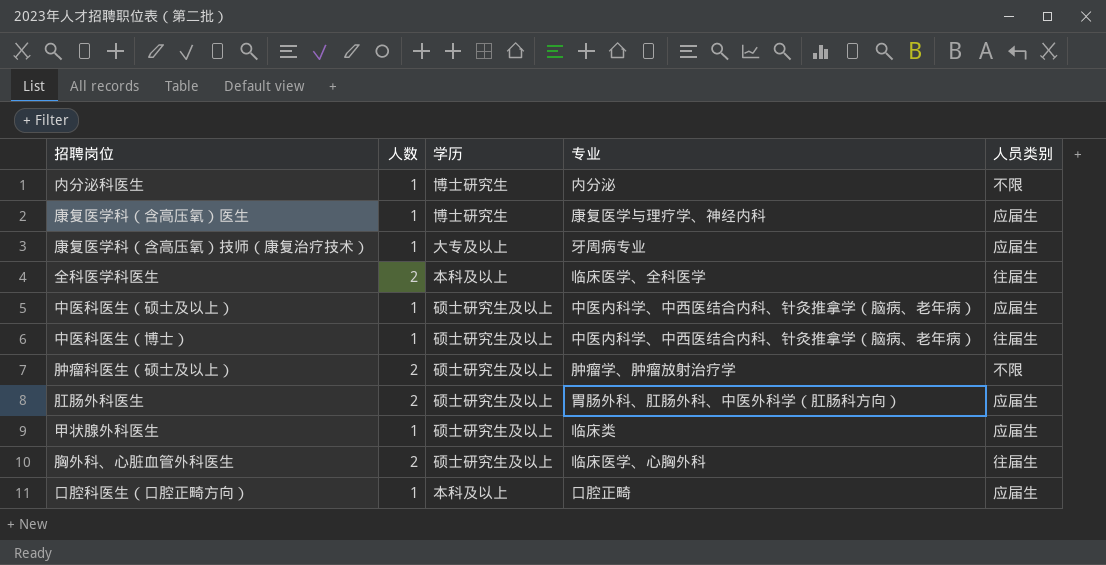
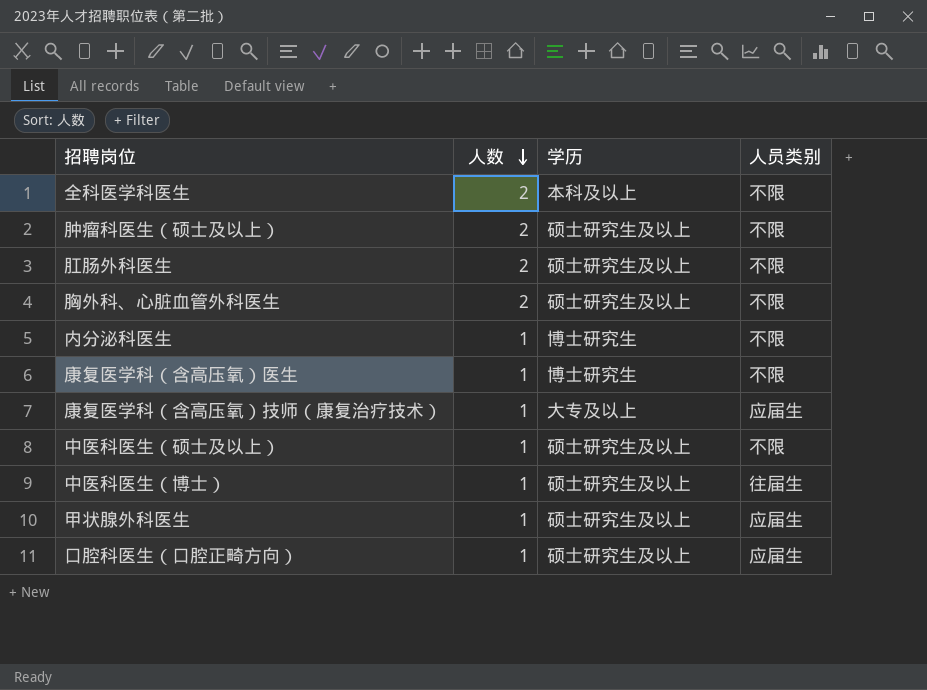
row order: none -> 人数 descending
column 专业 | position: 4 -> none
全科医学科医生 | 人员类别: 往届生 -> 不限
肛肠外科医生 | 人员类别: 应届生 -> 不限
胸外科、心脏血管外科医生 | 人员类别: 往届生 -> 不限
康复医学科（含高压氧）医生 | 人员类别: 应届生 -> 不限
中医科医生（硕士及以上） | 人员类别: 应届生 -> 不限
口腔科医生（口腔正畸方向） | 学历: 本科及以上 -> 硕士研究生及以上

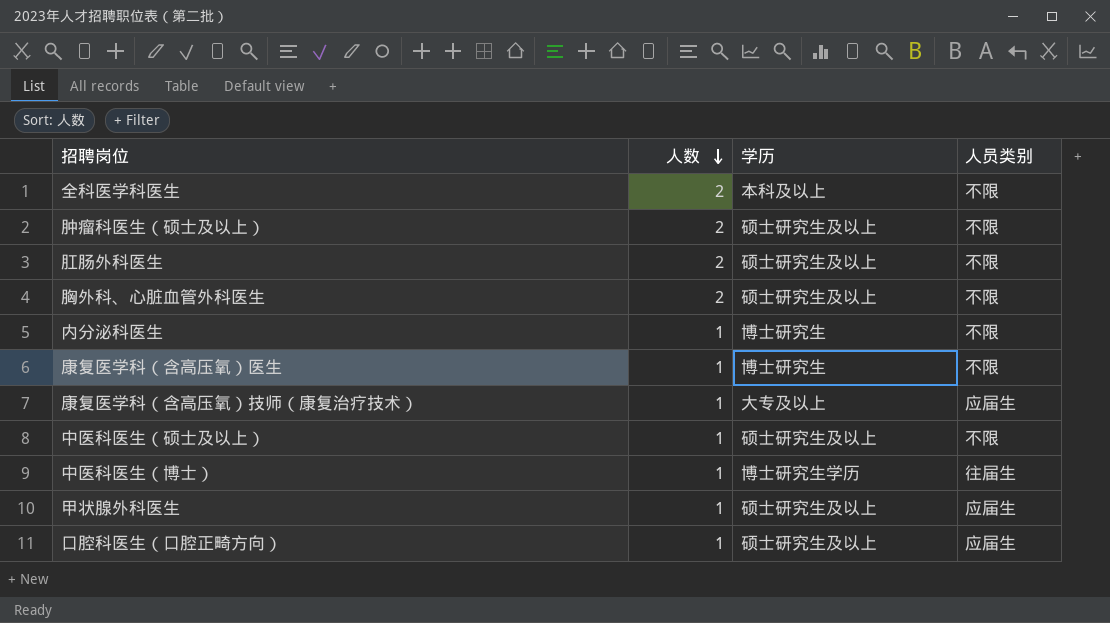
中医科医生（博士） | 学历: 硕士研究生及以上 -> 博士研究生学历

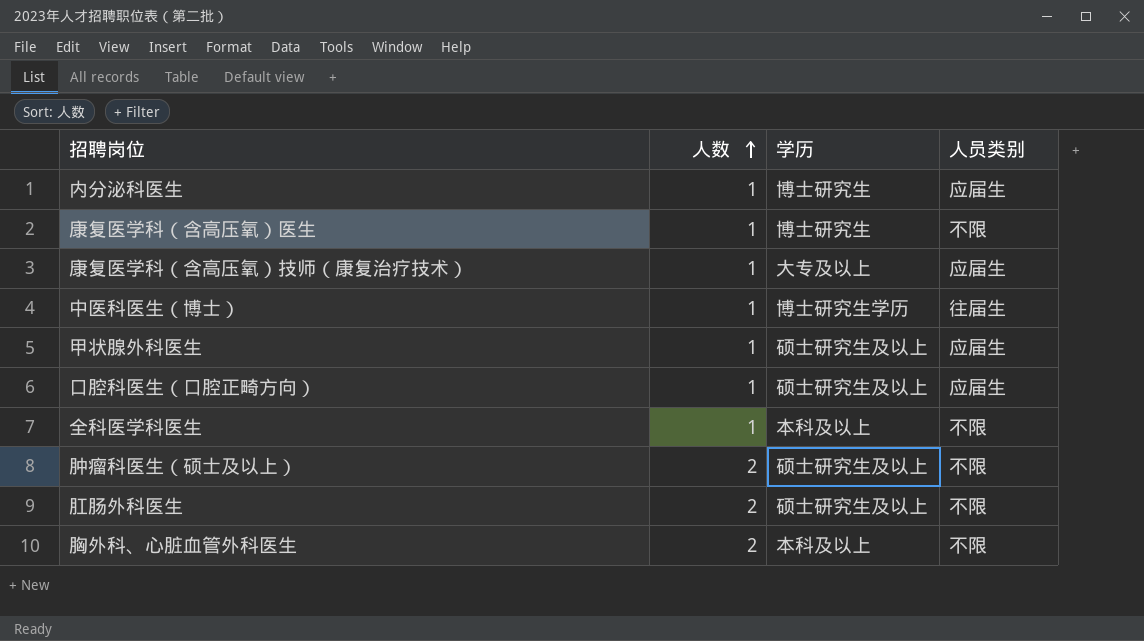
row order: 人数 descending -> 人数 ascending
row 中医科医生（硕士及以上）: 1 | 硕士研究生及以上 | 不限 -> none
内分泌科医生 | 人员类别: 不限 -> 应届生
全科医学科医生 | 人数: 2 -> 1
胸外科、心脏血管外科医生 | 学历: 硕士研究生及以上 -> 本科及以上

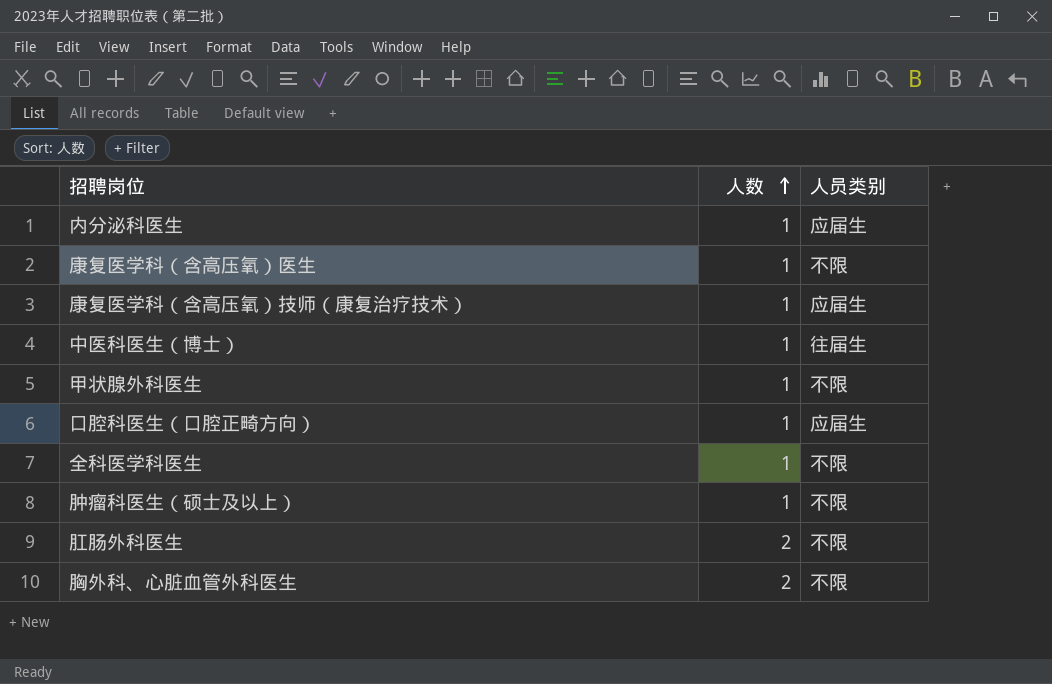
column 学历 | position: 3 -> none
甲状腺外科医生 | 人员类别: 应届生 -> 不限
肿瘤科医生（硕士及以上） | 人数: 2 -> 1

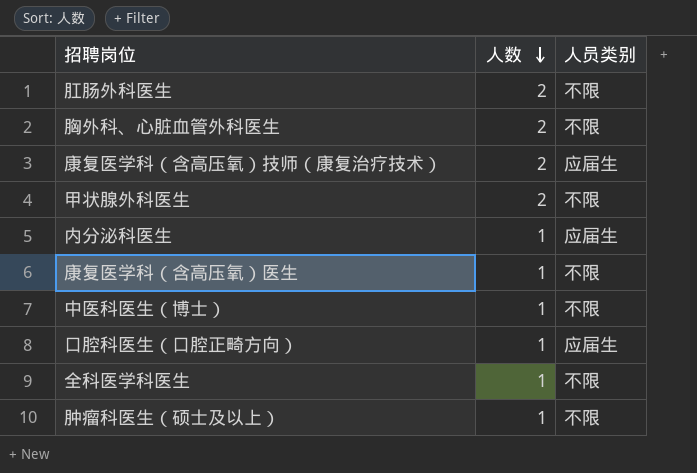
row order: 人数 ascending -> 人数 descending
康复医学科（含高压氧）技师（康复治疗技术） | 人数: 1 -> 2
甲状腺外科医生 | 人数: 1 -> 2
中医科医生（博士） | 人员类别: 往届生 -> 不限

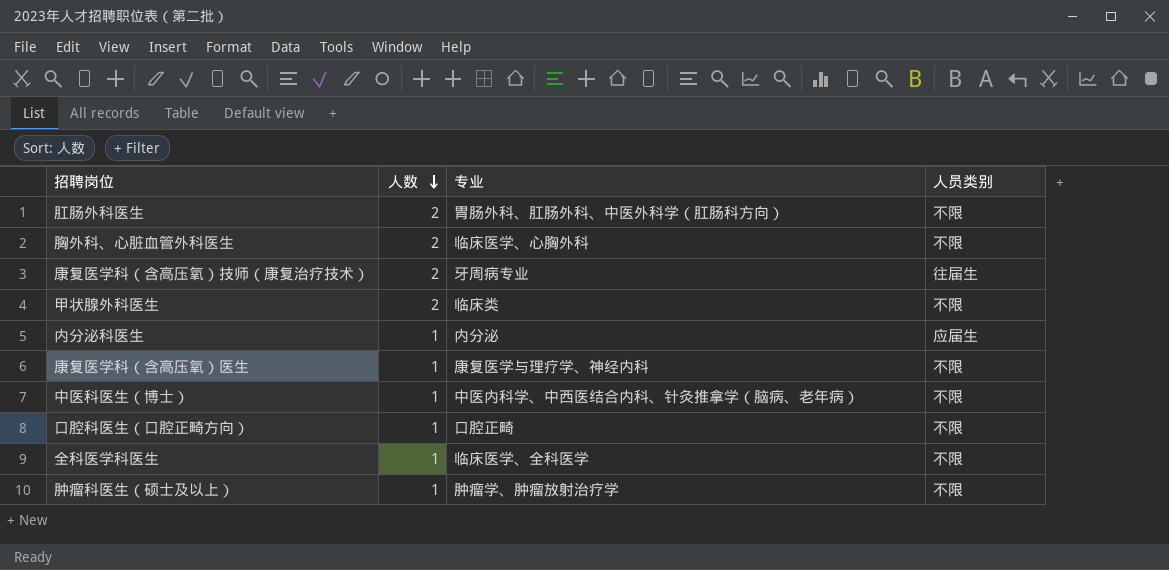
column 专业 | position: none -> 3
康复医学科（含高压氧）技师（康复治疗技术） | 人员类别: 应届生 -> 往届生
口腔科医生（口腔正畸方向） | 人员类别: 应届生 -> 不限

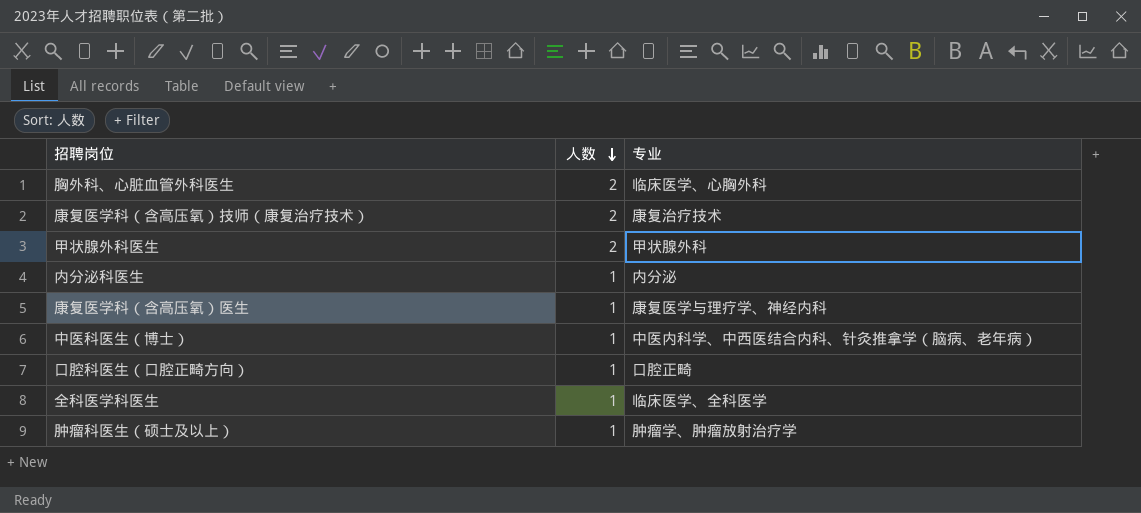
column 人员类别 | position: 4 -> none
row 肛肠外科医生: 2 | 胃肠外科、肛肠外科、中医外科学（肛肠科方向） | 不限 -> none
康复医学科（含高压氧）技师（康复治疗技术） | 专业: 牙周病专业 -> 康复治疗技术
甲状腺外科医生 | 专业: 临床类 -> 甲状腺外科

